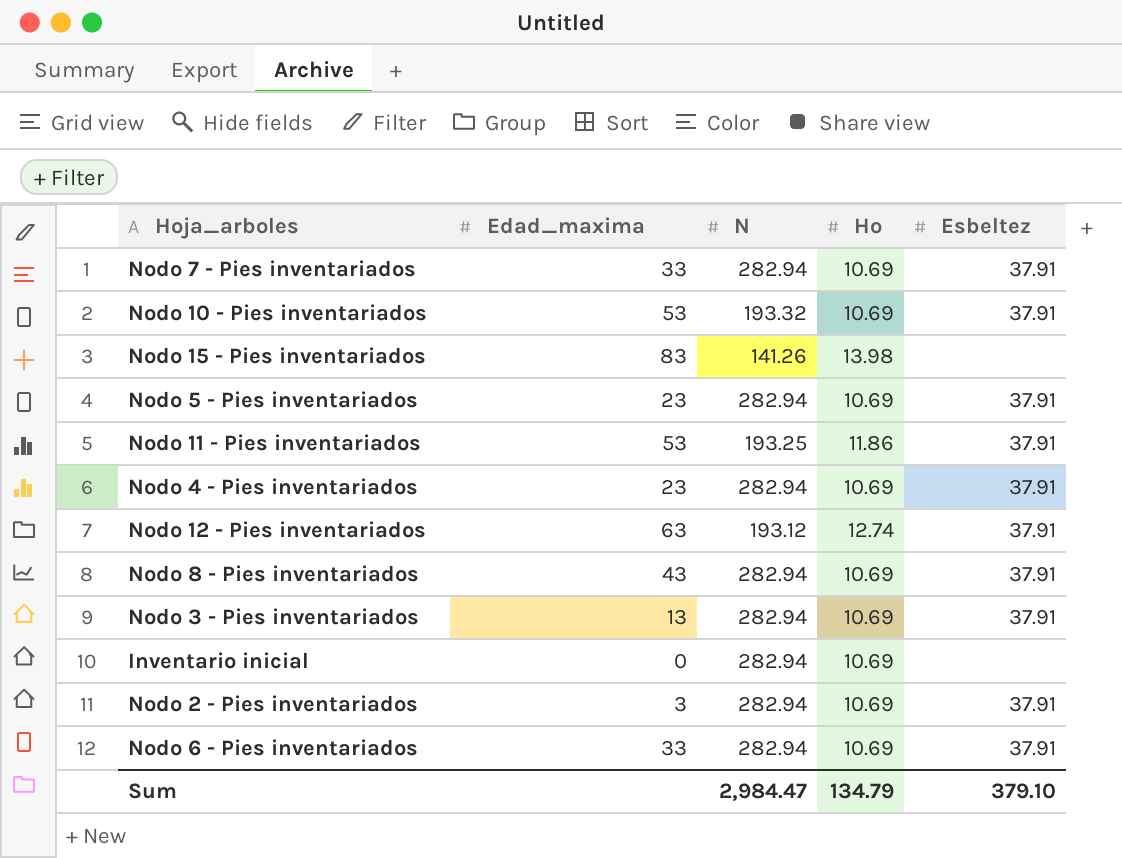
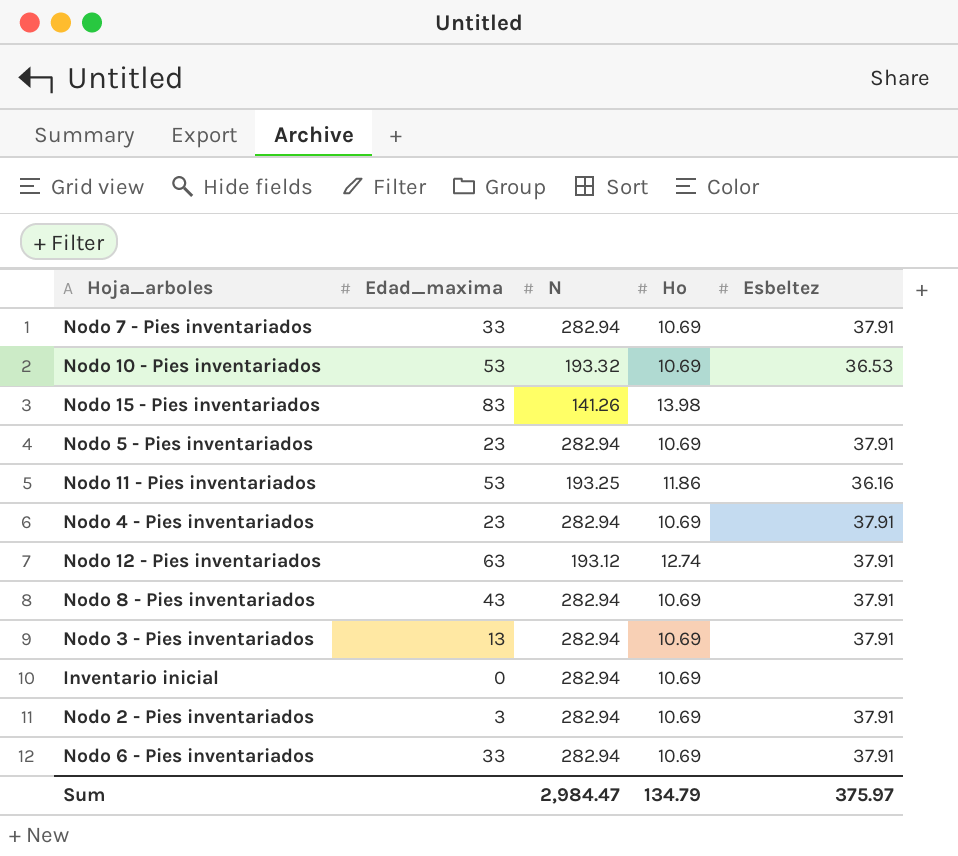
Nodo 10 - Pies inventariados | Esbeltez: 37.91 -> 36.53
Nodo 11 - Pies inventariados | Esbeltez: 37.91 -> 36.16
Sum | Esbeltez: 379.10 -> 375.97

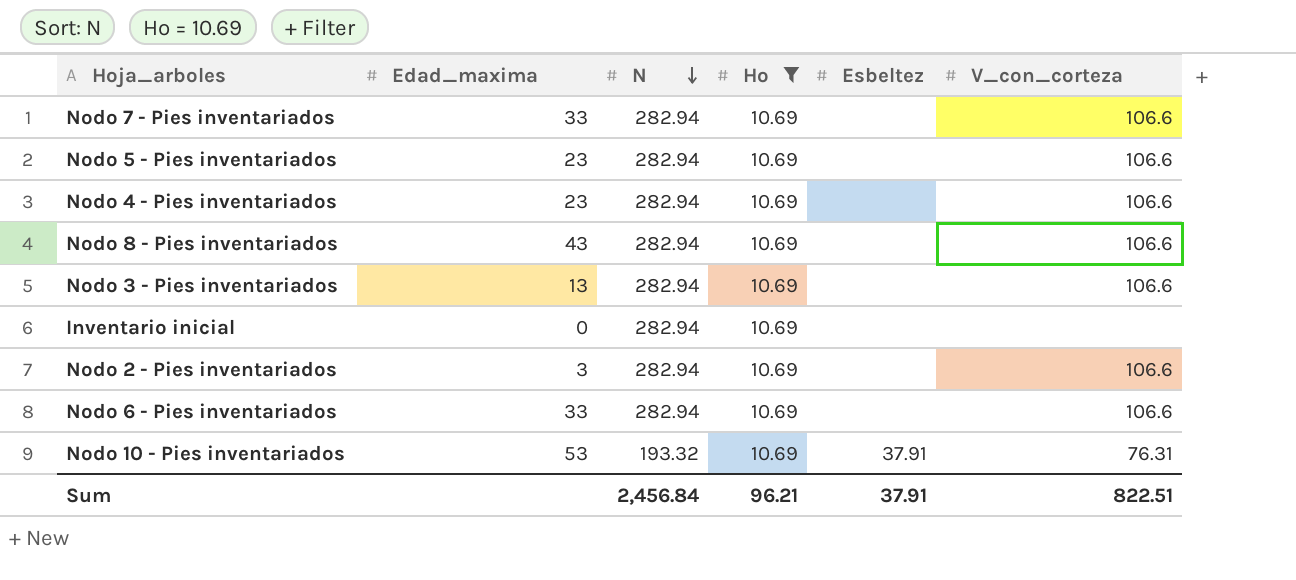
filter: none -> Ho = 10.69
row order: none -> N descending
column V_con_corteza | position: none -> 6
Nodo 7 - Pies inventariados | Esbeltez: 37.91 -> none
Nodo 5 - Pies inventariados | Esbeltez: 37.91 -> none
Nodo 4 - Pies inventariados | Esbeltez: 37.91 -> none
Nodo 8 - Pies inventariados | Esbeltez: 37.91 -> none
Nodo 3 - Pies inventariados | Esbeltez: 37.91 -> none
Nodo 2 - Pies inventariados | Esbeltez: 37.91 -> none
Nodo 6 - Pies inventariados | Esbeltez: 37.91 -> none
Nodo 10 - Pies inventariados | Esbeltez: 36.53 -> 37.91
Sum | N: 2,984.47 -> 2,456.84
Sum | Ho: 134.79 -> 96.21
Sum | Esbeltez: 375.97 -> 37.91

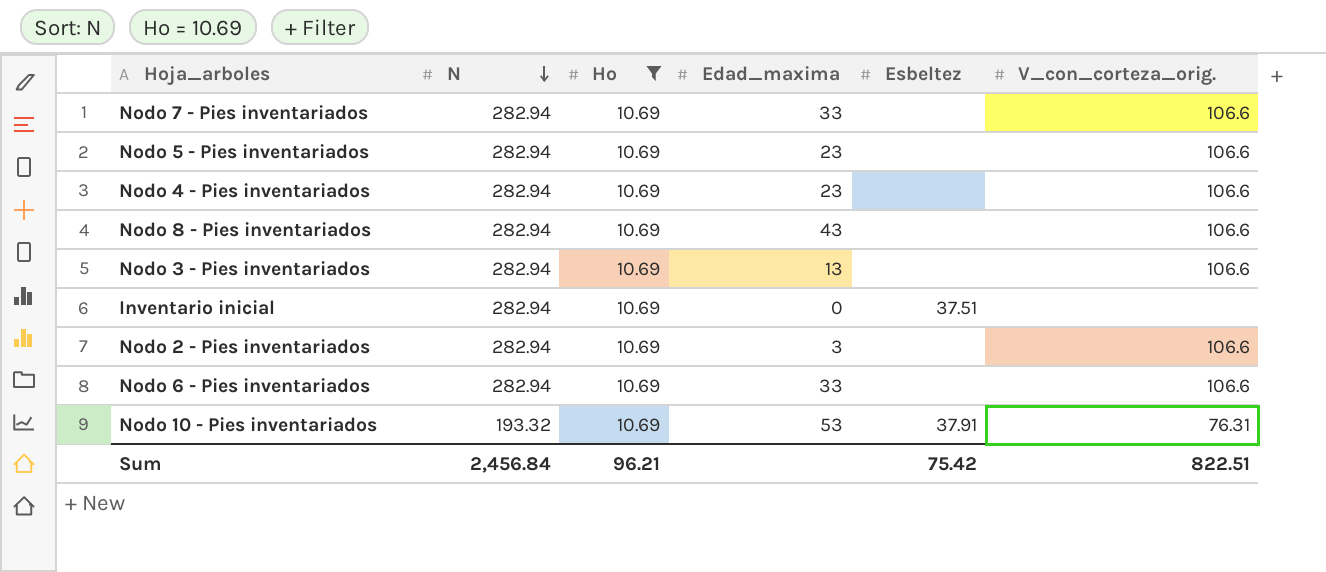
column Edad_maxima | position: 2 -> 4
column name: V_con_corteza -> V_con_corteza_orig.
Inventario inicial | Esbeltez: none -> 37.51
Sum | Esbeltez: 37.91 -> 75.42

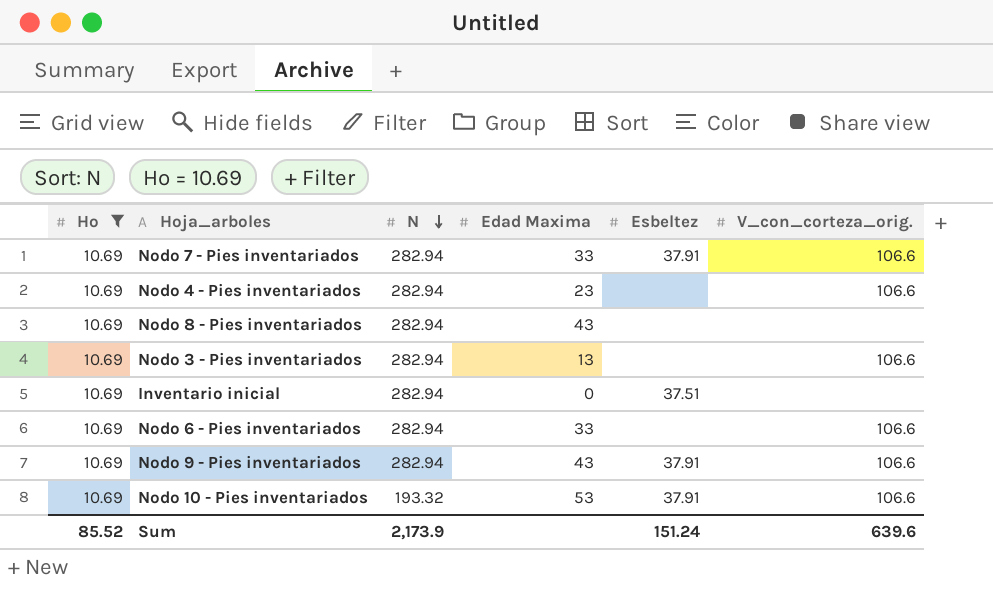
column Ho | position: 3 -> 1
column name: Edad_maxima -> Edad Maxima
row Nodo 5 - Pies inventariados: 282.94 | 10.69 | 23 | none | 106.6 -> none
row Nodo 2 - Pies inventariados: 282.94 | 10.69 | 3 | none | 106.6 -> none
Nodo 7 - Pies inventariados | Esbeltez: none -> 37.91
Nodo 8 - Pies inventariados | V_con_corteza_orig.: 106.6 -> none
row Nodo 9 - Pies inventariados: none -> 10.69 | 282.94 | 43 | 37.91 | 106.6
Nodo 10 - Pies inventariados | V_con_corteza_orig.: 76.31 -> 106.6
Sum | Ho: 96.21 -> 85.52
Sum | N: 2,456.84 -> 2,173.9
Sum | Esbeltez: 75.42 -> 151.24
Sum | V_con_corteza_orig.: 822.51 -> 639.6

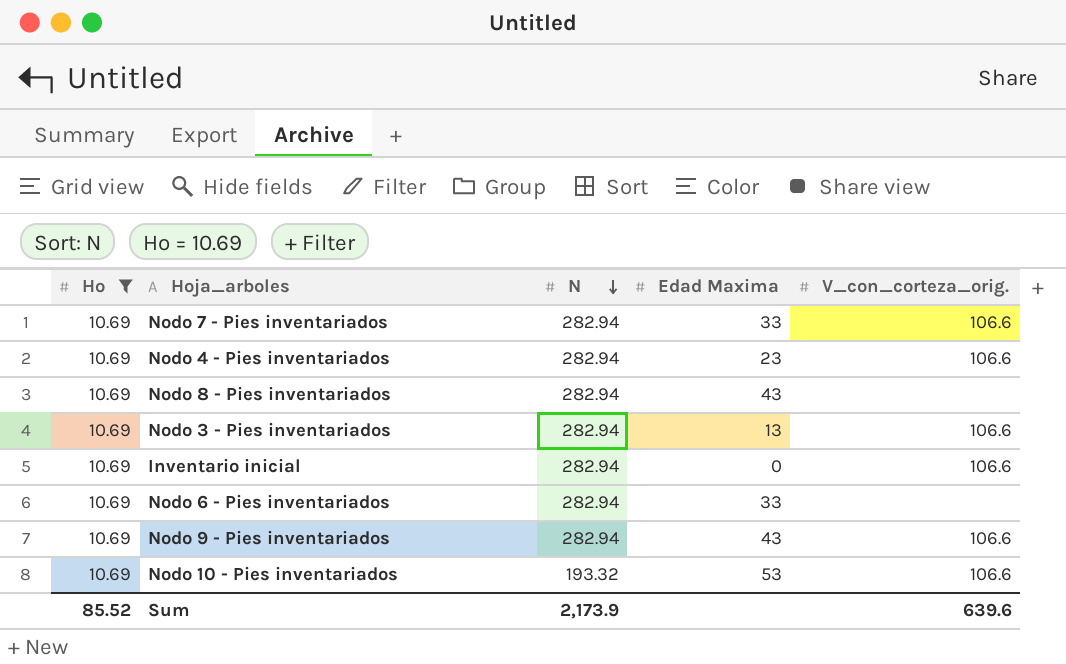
column Esbeltez | position: 5 -> none
Inventario inicial | V_con_corteza_orig.: none -> 106.6
Nodo 6 - Pies inventariados | V_con_corteza_orig.: 106.6 -> none

